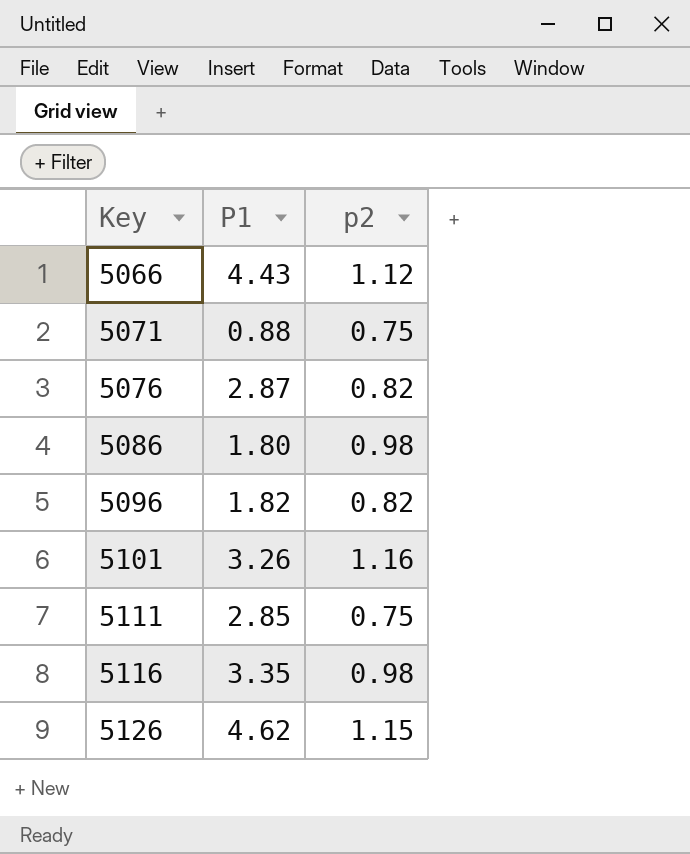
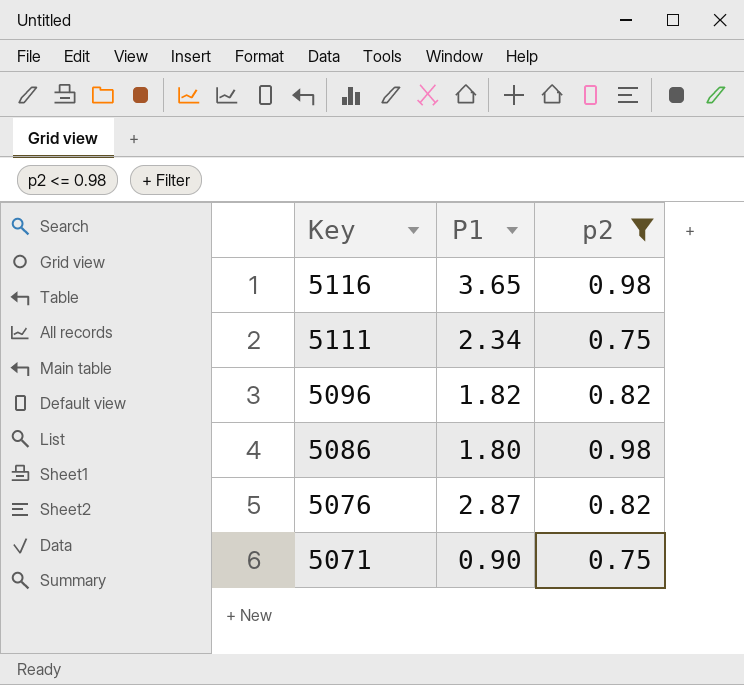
filter: none -> p2 <= 0.98
row order: Key ascending -> Key descending
5116 | P1: 3.35 -> 3.65
5111 | P1: 2.85 -> 2.34
5071 | P1: 0.88 -> 0.90

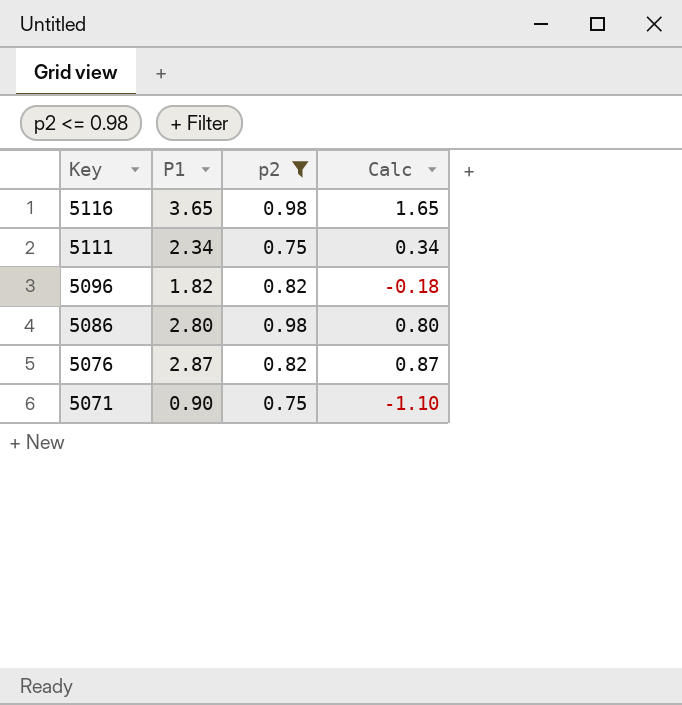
column Calc | formula: none -> [P1] - 2
5086 | P1: 1.80 -> 2.80

